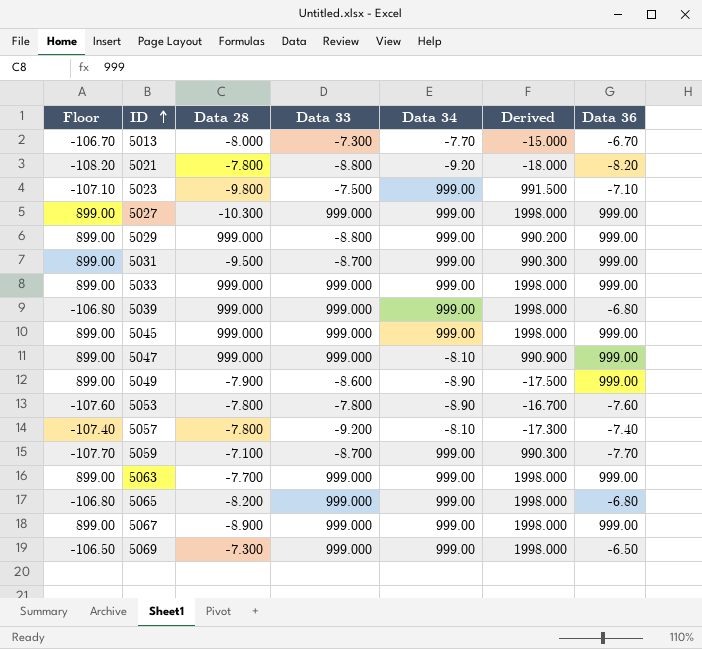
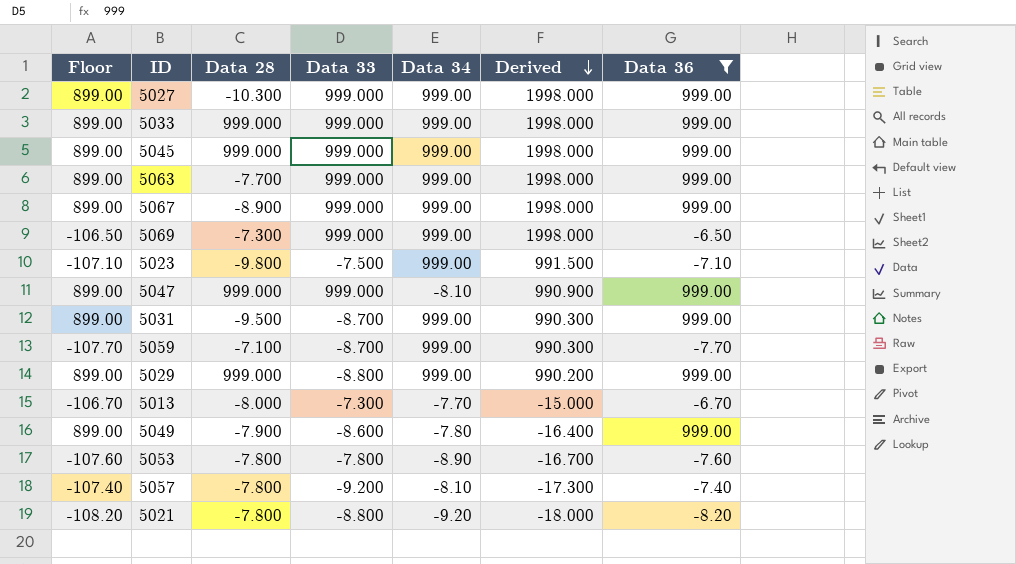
filter: none -> Data 36 != -6.80
row order: ID ascending -> Derived descending
5049 | Data 34: -8.90 -> -7.80
5049 | Derived: -17.500 -> -16.400

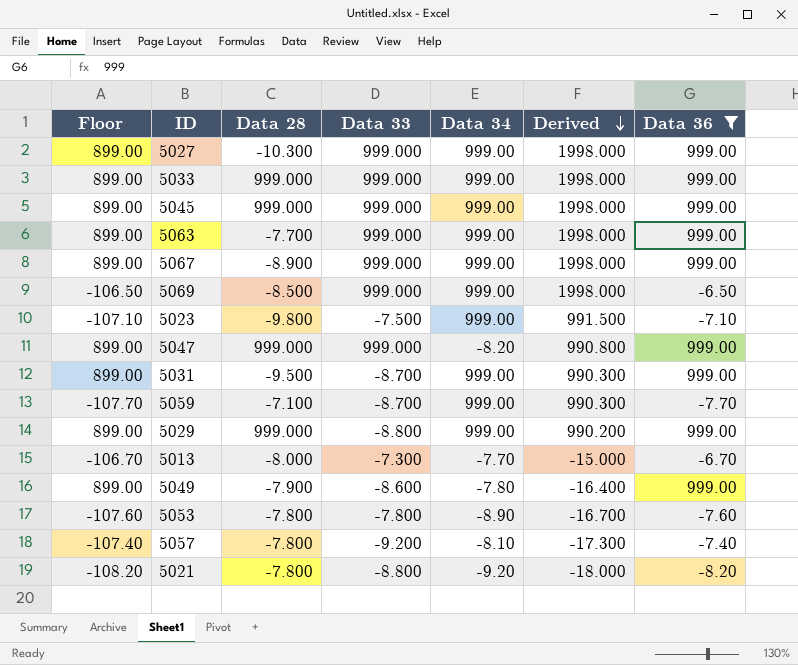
5069 | Data 28: -7.300 -> -8.500
5047 | Data 34: -8.10 -> -8.20
5047 | Derived: 990.900 -> 990.800

